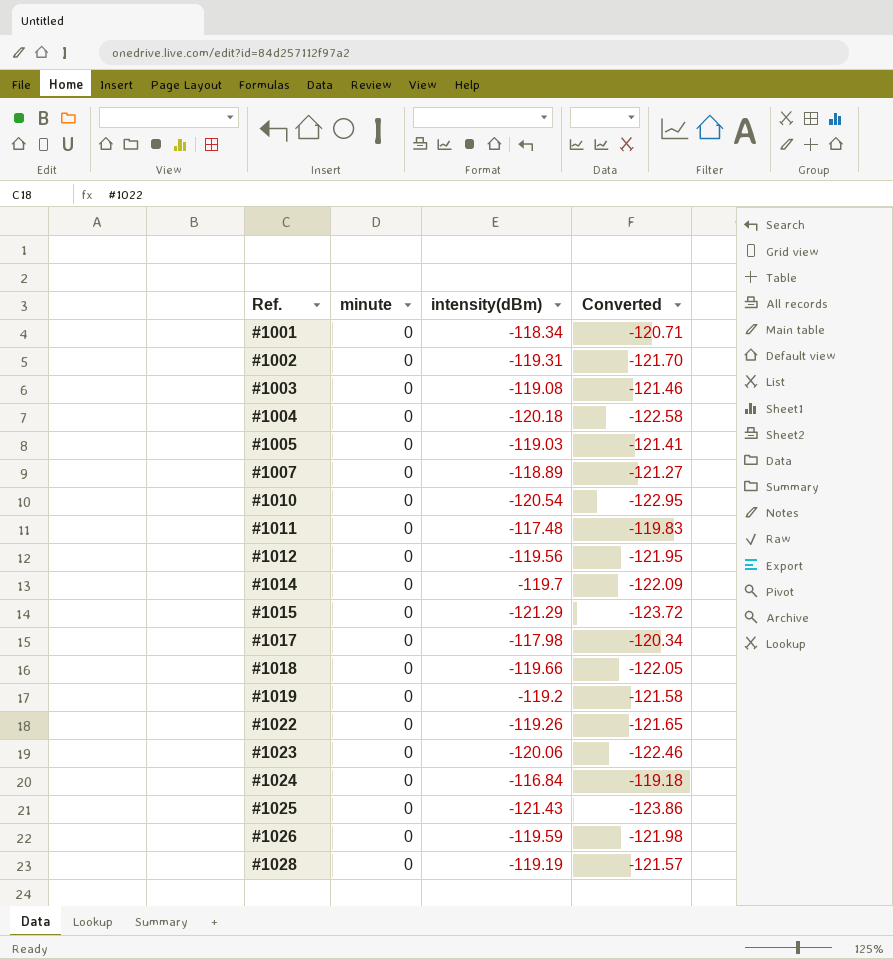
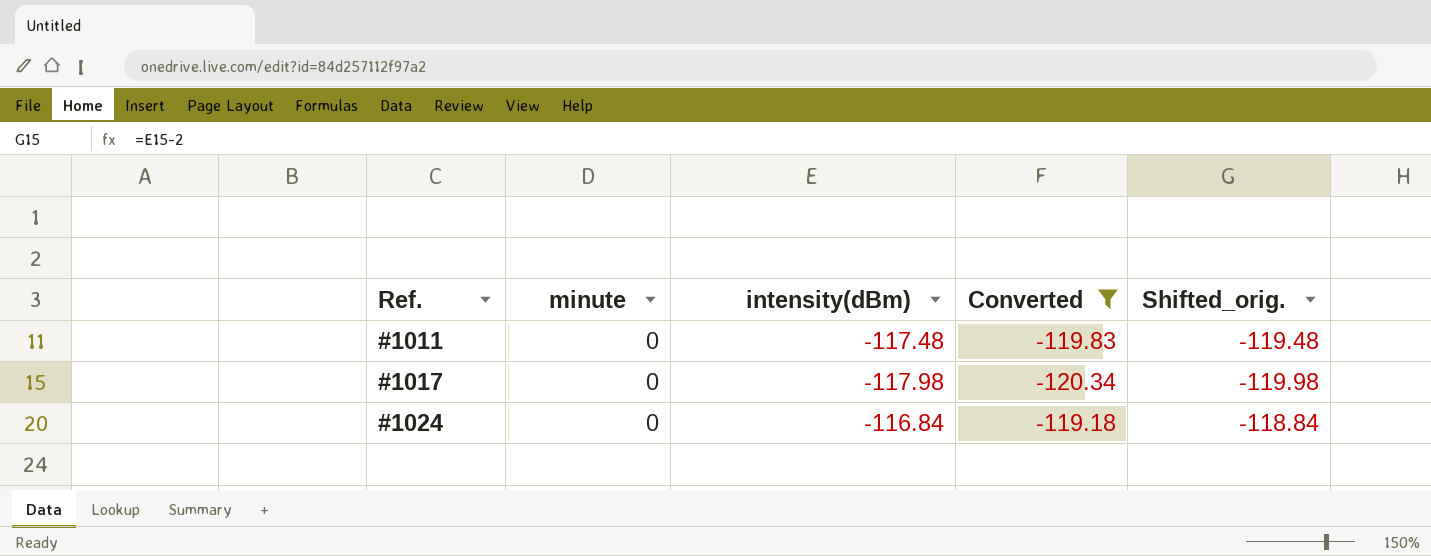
filter: none -> Converted >= -120.34
column Shifted_orig. | formula: none -> [intensity(dBm)] - 2

